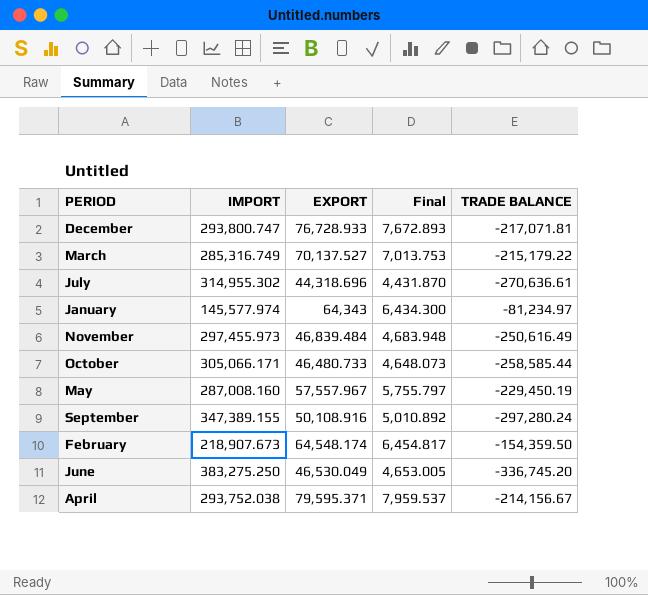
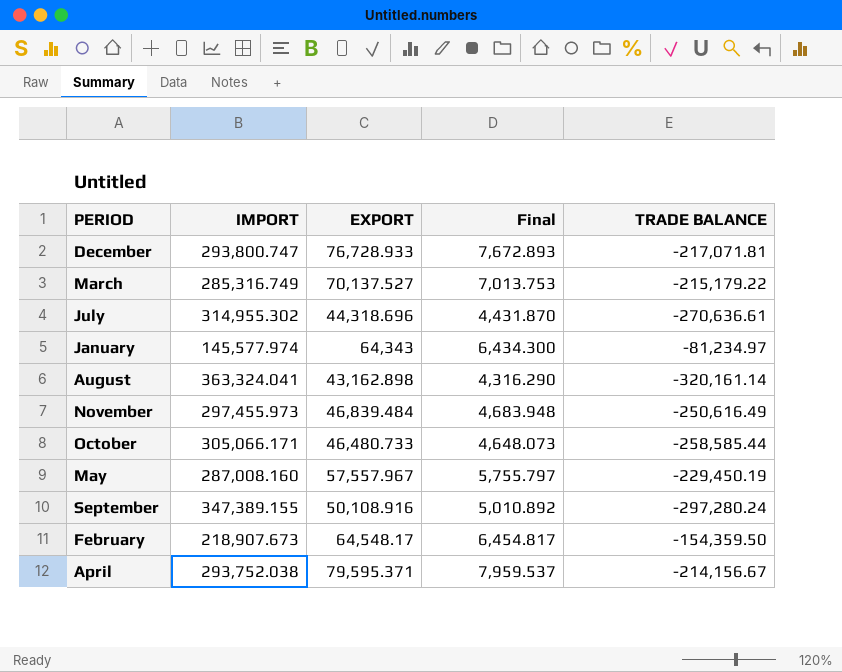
row June: 383,275.250 | 46,530.049 | 4,653.005 | -336,745.20 -> none
row August: none -> 363,324.041 | 43,162.898 | 4,316.290 | -320,161.14
February | EXPORT: 64,548.174 -> 64,548.17

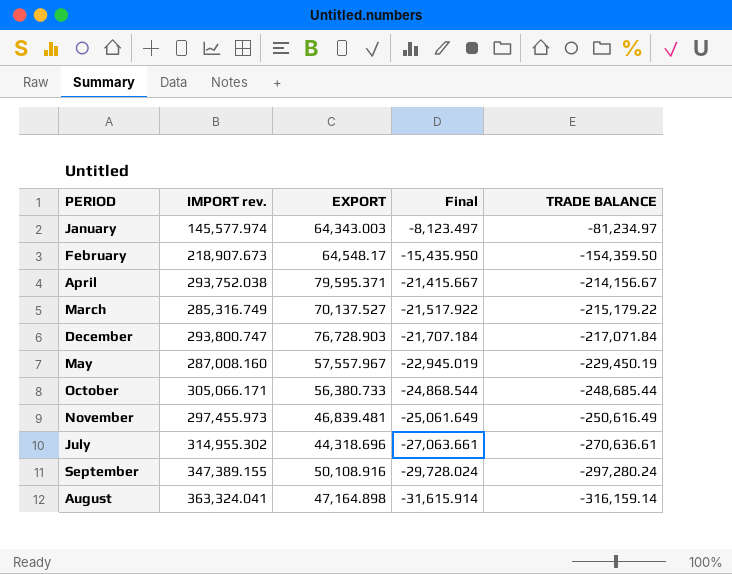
row order: none -> Final descending
column name: IMPORT -> IMPORT rev.
column Final | formula: [EXPORT] * 0.1 -> [TRADE BALANCE] * 0.1
January | EXPORT: 64,343 -> 64,343.003
December | EXPORT: 76,728.933 -> 76,728.903
December | TRADE BALANCE: -217,071.81 -> -217,071.84
October | EXPORT: 46,480.733 -> 56,380.733
October | TRADE BALANCE: -258,585.44 -> -248,685.44
November | EXPORT: 46,839.484 -> 46,839.481
August | EXPORT: 43,162.898 -> 47,164.898
August | TRADE BALANCE: -320,161.14 -> -316,159.14

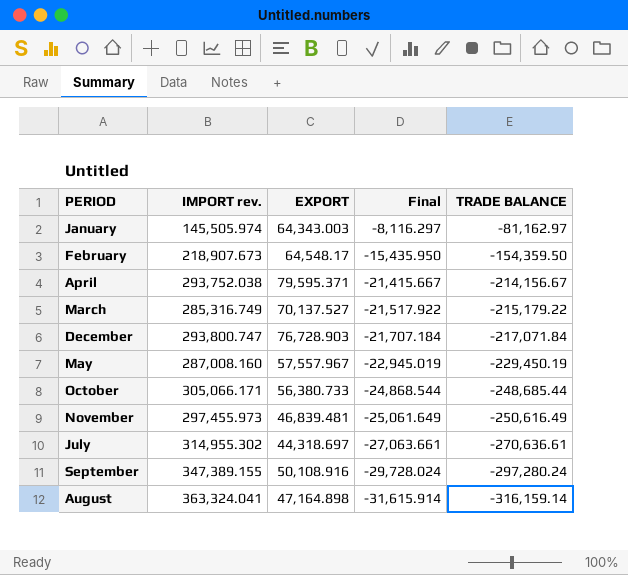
January | IMPORT rev.: 145,577.974 -> 145,505.974
January | Final: -8,123.497 -> -8,116.297
January | TRADE BALANCE: -81,234.97 -> -81,162.97
July | EXPORT: 44,318.696 -> 44,318.697

